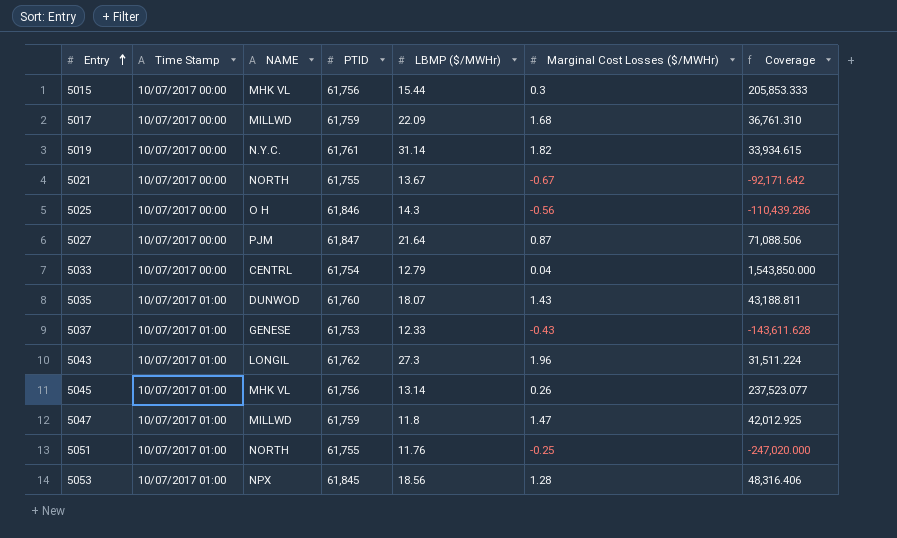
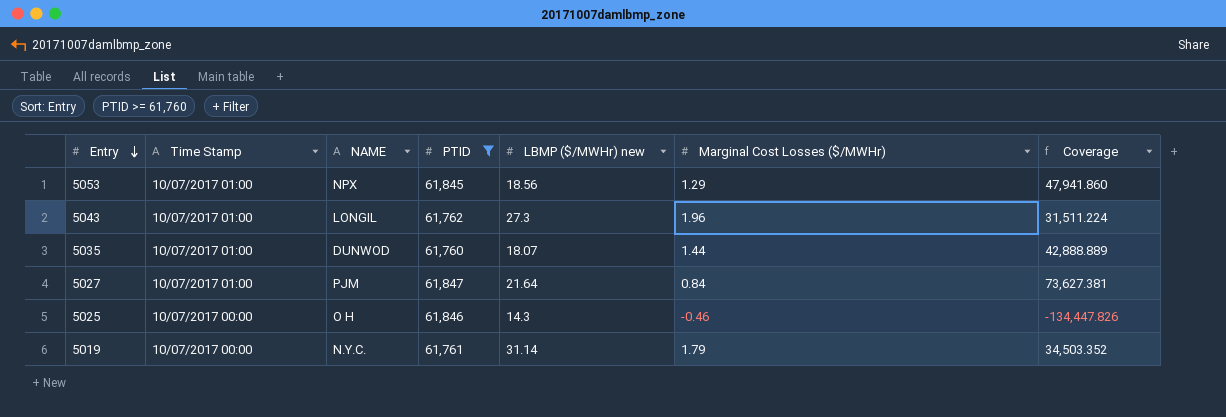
filter: none -> PTID >= 61,760
row order: Entry ascending -> Entry descending
column name: LBMP ($/MWHr) -> LBMP ($/MWHr) new
5053 | Marginal Cost Losses ($/MWHr): 1.28 -> 1.29
5053 | Coverage: 48,316.406 -> 47,941.860
5035 | Marginal Cost Losses ($/MWHr): 1.43 -> 1.44
5035 | Coverage: 43,188.811 -> 42,888.889
5027 | Time Stamp: 10/07/2017 00:00 -> 10/07/2017 01:00
5027 | Marginal Cost Losses ($/MWHr): 0.87 -> 0.84
5027 | Coverage: 71,088.506 -> 73,627.381
5025 | Marginal Cost Losses ($/MWHr): -0.56 -> -0.46
5025 | Coverage: -110,439.286 -> -134,447.826
5019 | Marginal Cost Losses ($/MWHr): 1.82 -> 1.79
5019 | Coverage: 33,934.615 -> 34,503.352

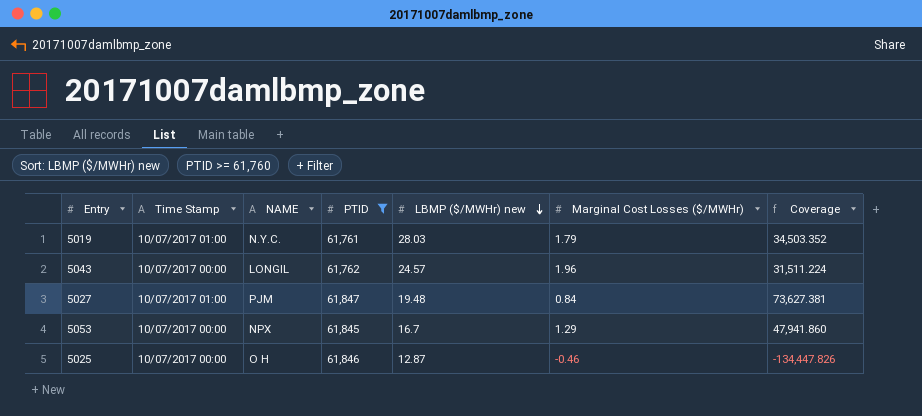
row order: Entry descending -> LBMP ($/MWHr) new descending
row 5035: 10/07/2017 01:00 | DUNWOD | 61,760 | 18.07 | 1.44 | 42,888.889 -> none
5019 | Time Stamp: 10/07/2017 00:00 -> 10/07/2017 01:00
5019 | LBMP ($/MWHr) new: 31.14 -> 28.03
5043 | Time Stamp: 10/07/2017 01:00 -> 10/07/2017 00:00
5043 | LBMP ($/MWHr) new: 27.3 -> 24.57
5027 | LBMP ($/MWHr) new: 21.64 -> 19.48
5053 | Time Stamp: 10/07/2017 01:00 -> 10/07/2017 00:00
5053 | LBMP ($/MWHr) new: 18.56 -> 16.7
5025 | LBMP ($/MWHr) new: 14.3 -> 12.87

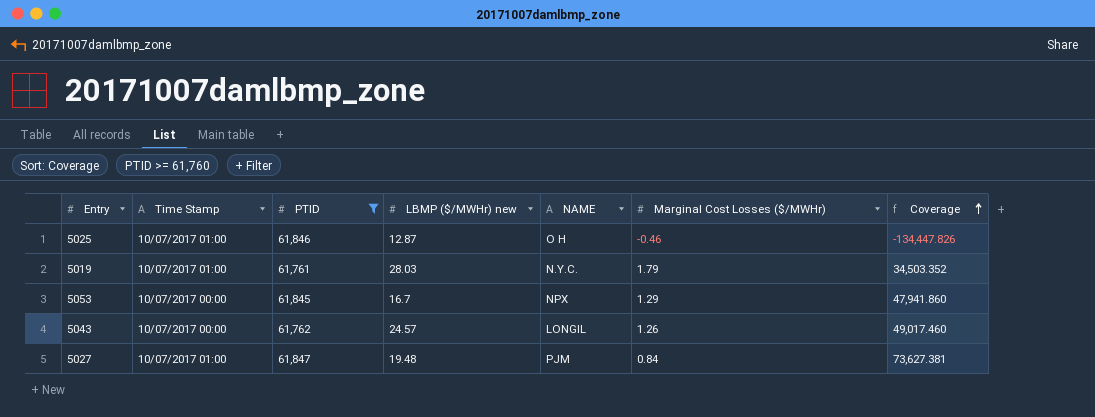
row order: LBMP ($/MWHr) new descending -> Coverage ascending
column NAME | position: 3 -> 5
5025 | Time Stamp: 10/07/2017 00:00 -> 10/07/2017 01:00
5043 | Marginal Cost Losses ($/MWHr): 1.96 -> 1.26
5043 | Coverage: 31,511.224 -> 49,017.460

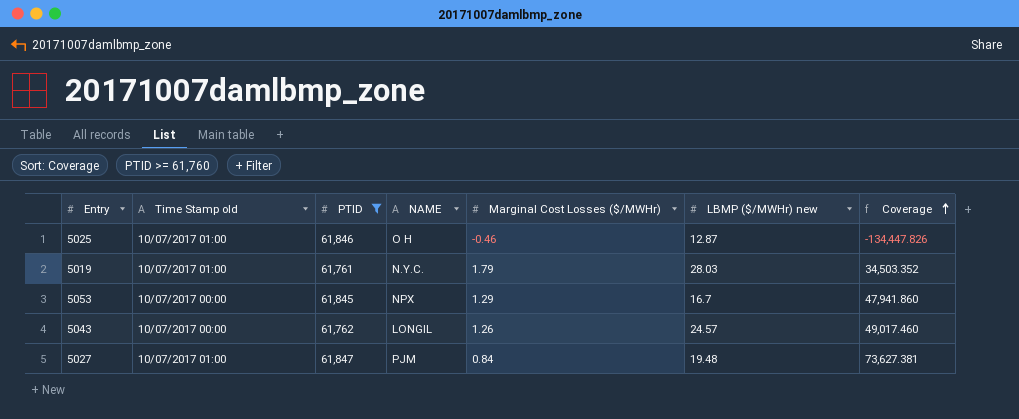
column name: Time Stamp -> Time Stamp old
column LBMP ($/MWHr) new | position: 4 -> 6

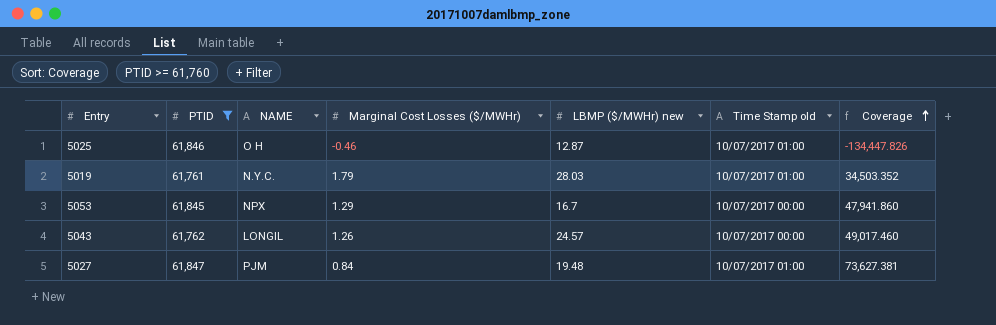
column Time Stamp old | position: 2 -> 6

